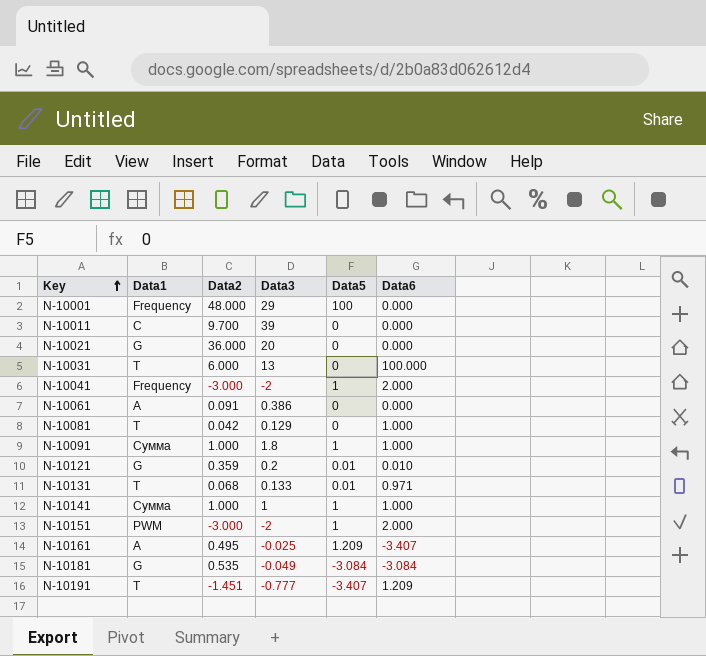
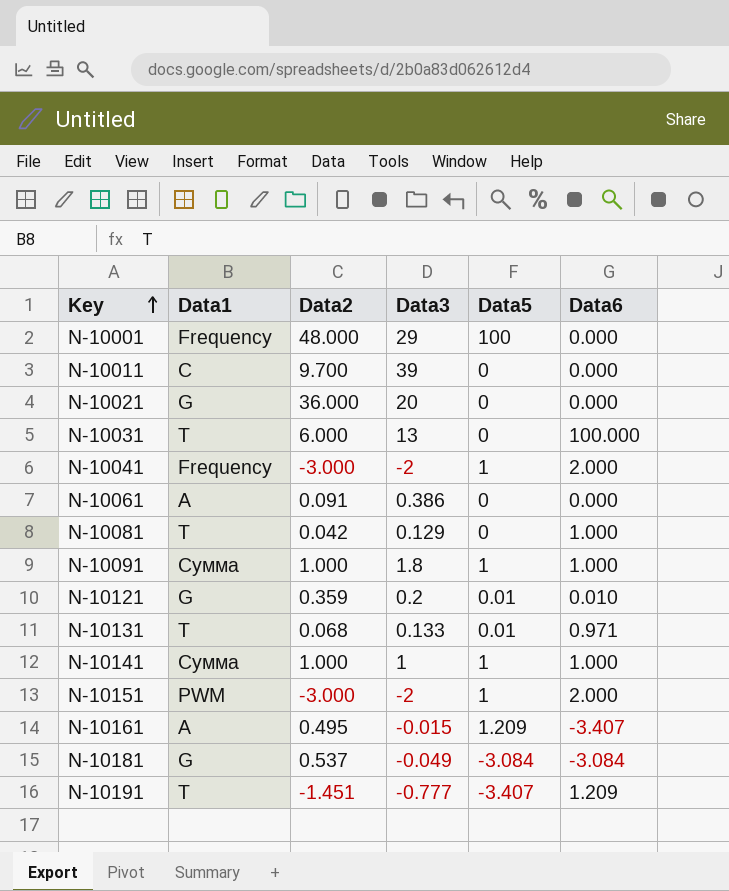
N-10161 | Data3: -0.025 -> -0.015
N-10181 | Data2: 0.535 -> 0.537

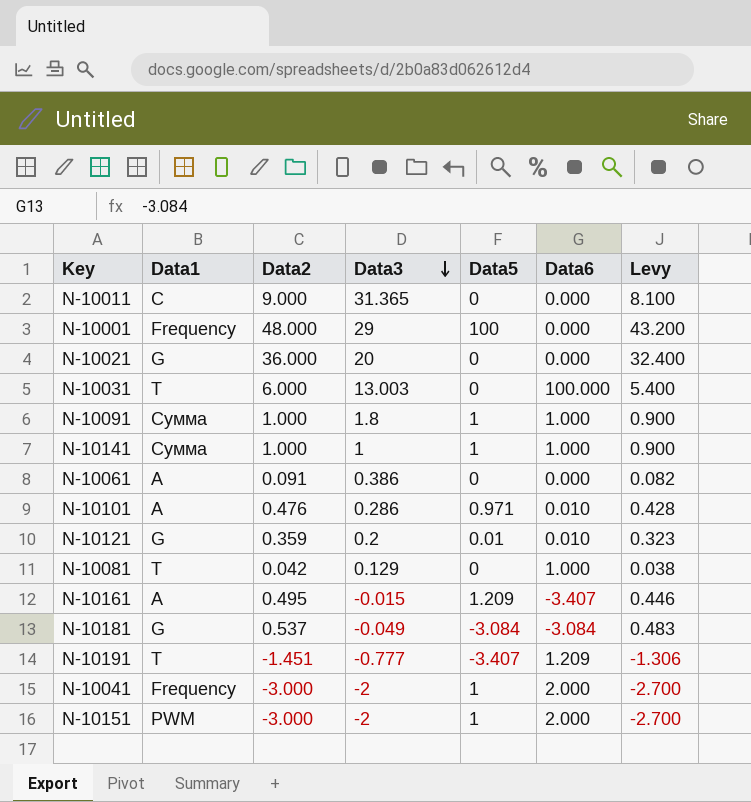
row order: Key ascending -> Data3 descending
column Levy | formula: none -> [Data2] * 0.9
row N-10131: T | 0.068 | 0.133 | 0.01 | 0.971 -> none
N-10011 | Data2: 9.700 -> 9.000
N-10011 | Data3: 39 -> 31.365
N-10031 | Data3: 13 -> 13.003
row N-10101: none -> A | 0.476 | 0.286 | 0.971 | 0.010 | 0.428

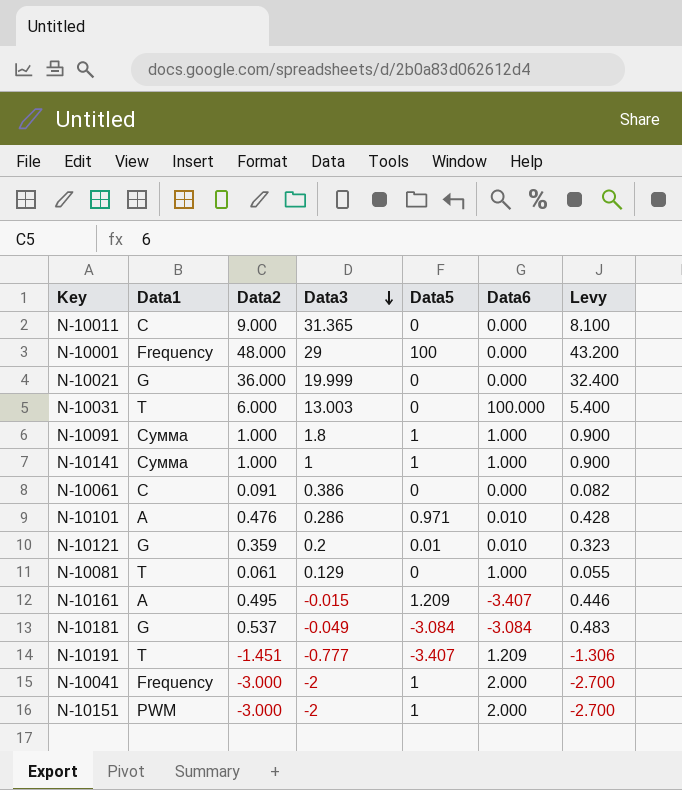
N-10021 | Data3: 20 -> 19.999
N-10061 | Data1: A -> C
N-10081 | Data2: 0.042 -> 0.061
N-10081 | Levy: 0.038 -> 0.055

